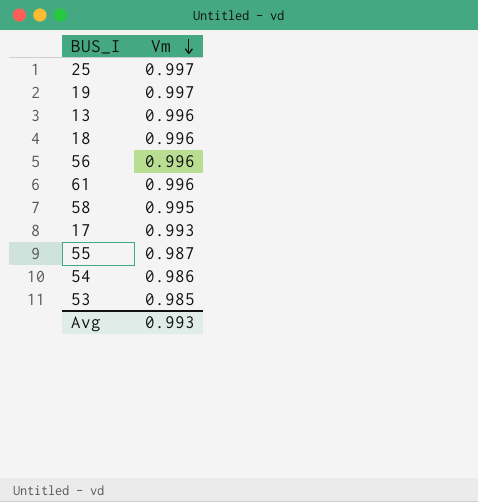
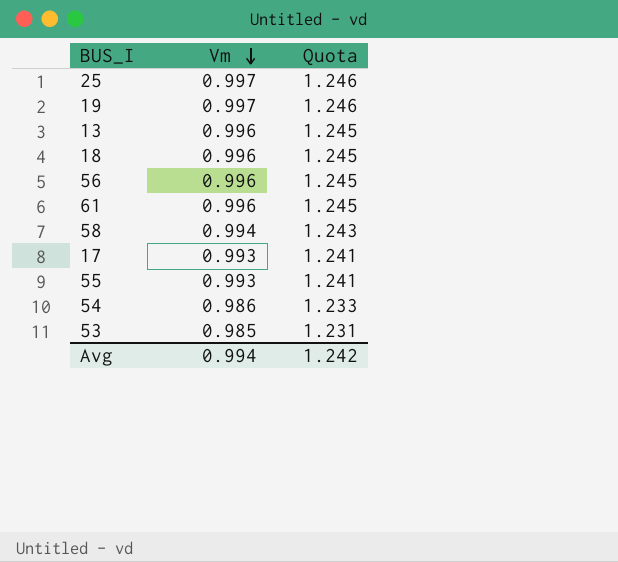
column Quota | formula: none -> [Vm] * 1.25
58 | Vm: 0.995 -> 0.994
55 | Vm: 0.987 -> 0.993
Avg | Vm: 0.993 -> 0.994

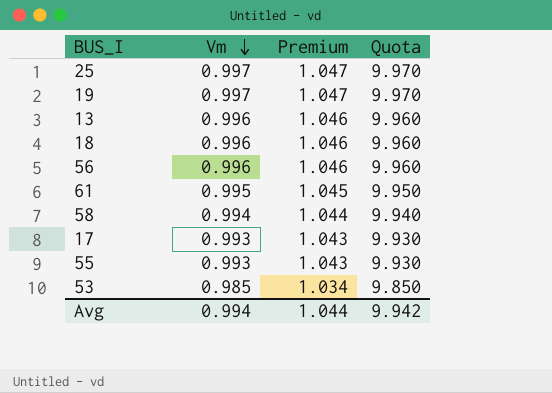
column Premium | formula: none -> [Vm] * 1.05
column Quota | formula: [Vm] * 1.25 -> [Vm] * 10
row 54: 0.986 | 1.233 -> none
61 | Vm: 0.996 -> 0.995
Avg | Quota: 1.242 -> 9.942

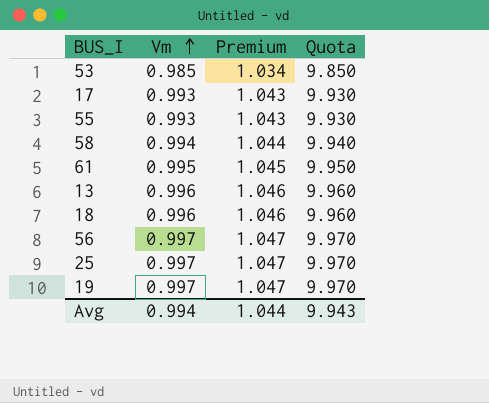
row order: Vm descending -> Vm ascending
56 | Vm: 0.996 -> 0.997
56 | Premium: 1.046 -> 1.047
56 | Quota: 9.960 -> 9.970
Avg | Quota: 9.942 -> 9.943

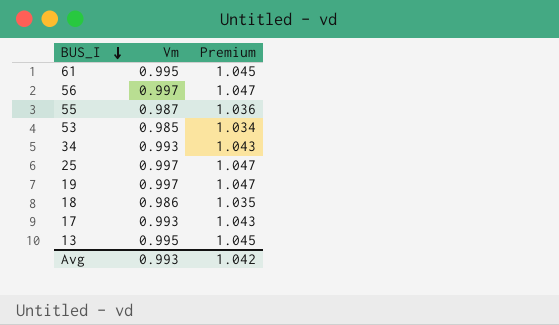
row order: Vm ascending -> BUS_I descending
column Quota | formula: [Vm] * 10 -> none
row 58: 0.994 | 1.044 | 9.940 -> none
55 | Vm: 0.993 -> 0.987
55 | Premium: 1.043 -> 1.036
row 34: none -> 0.993 | 1.043
18 | Vm: 0.996 -> 0.986
18 | Premium: 1.046 -> 1.035
13 | Vm: 0.996 -> 0.995
13 | Premium: 1.046 -> 1.045
Avg | Vm: 0.994 -> 0.993
Avg | Premium: 1.044 -> 1.042

